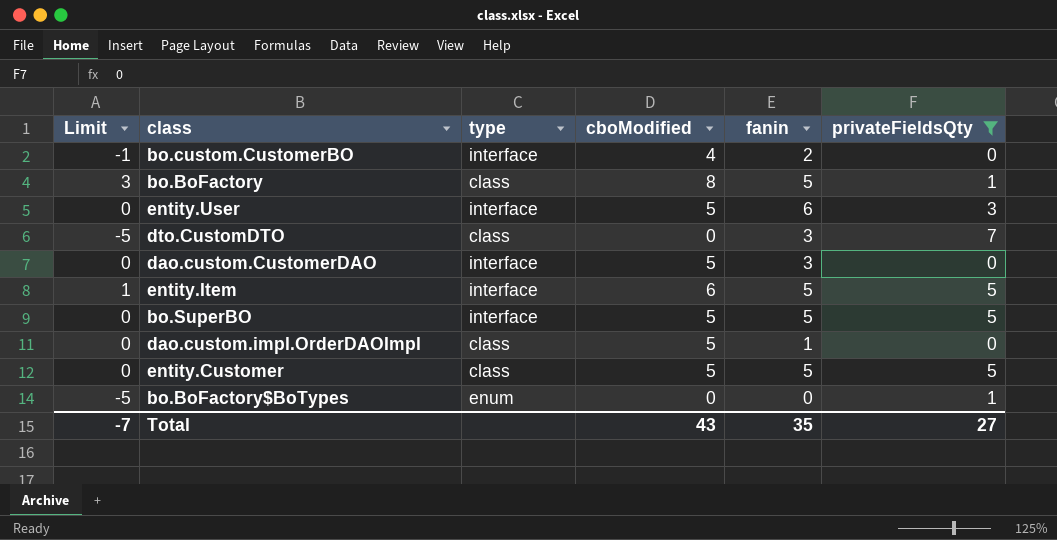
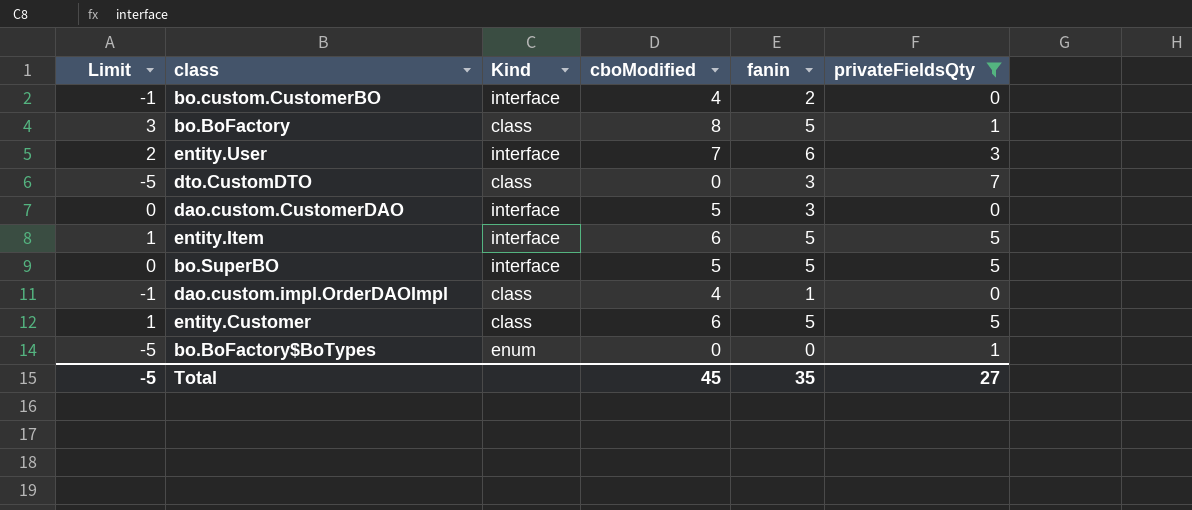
column name: type -> Kind
entity.User | Limit: 0 -> 2
entity.User | cboModified: 5 -> 7
dao.custom.impl.OrderDAOImpl | Limit: 0 -> -1
dao.custom.impl.OrderDAOImpl | cboModified: 5 -> 4
entity.Customer | Limit: 0 -> 1
entity.Customer | cboModified: 5 -> 6
Total | Limit: -7 -> -5
Total | cboModified: 43 -> 45

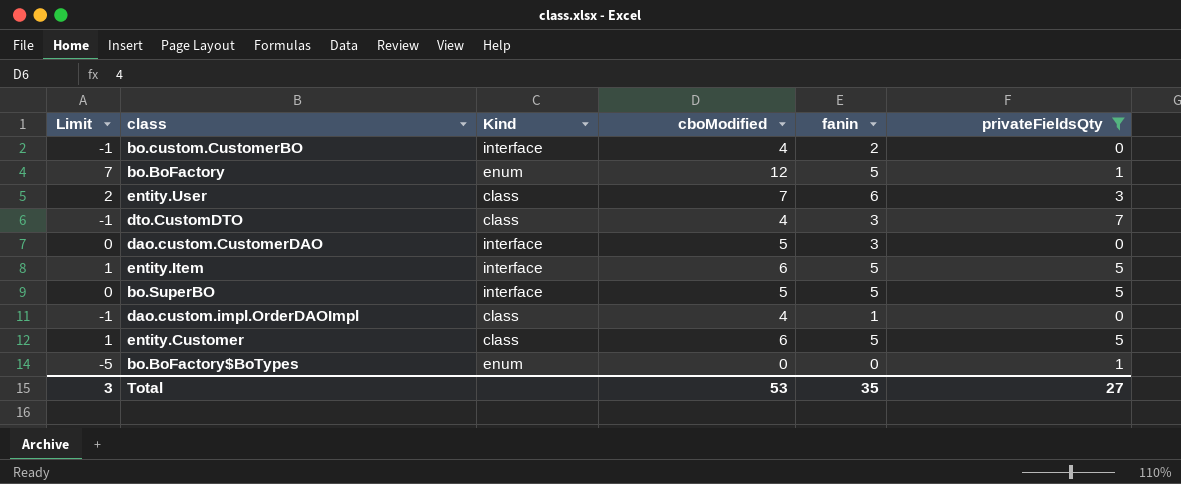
bo.BoFactory | Limit: 3 -> 7
bo.BoFactory | Kind: class -> enum
bo.BoFactory | cboModified: 8 -> 12
entity.User | Kind: interface -> class
dto.CustomDTO | Limit: -5 -> -1
dto.CustomDTO | cboModified: 0 -> 4
Total | Limit: -5 -> 3
Total | cboModified: 45 -> 53

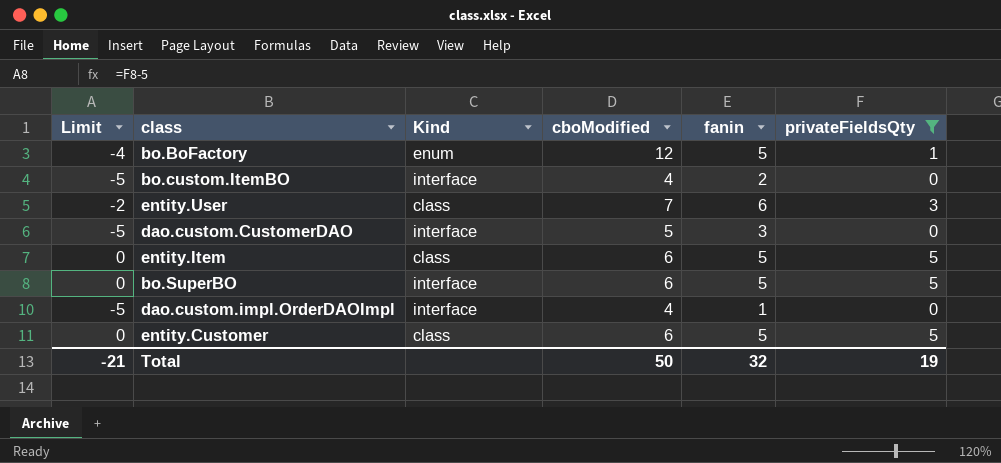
column Limit | formula: [cboModified] - 5 -> [privateFieldsQty] - 5
row bo.custom.CustomerBO: -1 | interface | 4 | 2 | 0 -> none
row dto.CustomDTO: -1 | class | 4 | 3 | 7 -> none
row bo.BoFactory$BoTypes: -5 | enum | 0 | 0 | 1 -> none
row bo.custom.ItemBO: none -> -5 | interface | 4 | 2 | 0
entity.Item | Kind: interface -> class
bo.SuperBO | cboModified: 5 -> 6
dao.custom.impl.OrderDAOImpl | Kind: class -> interface
Total | Limit: 3 -> -21
Total | cboModified: 53 -> 50
Total | fanin: 35 -> 32
Total | privateFieldsQty: 27 -> 19

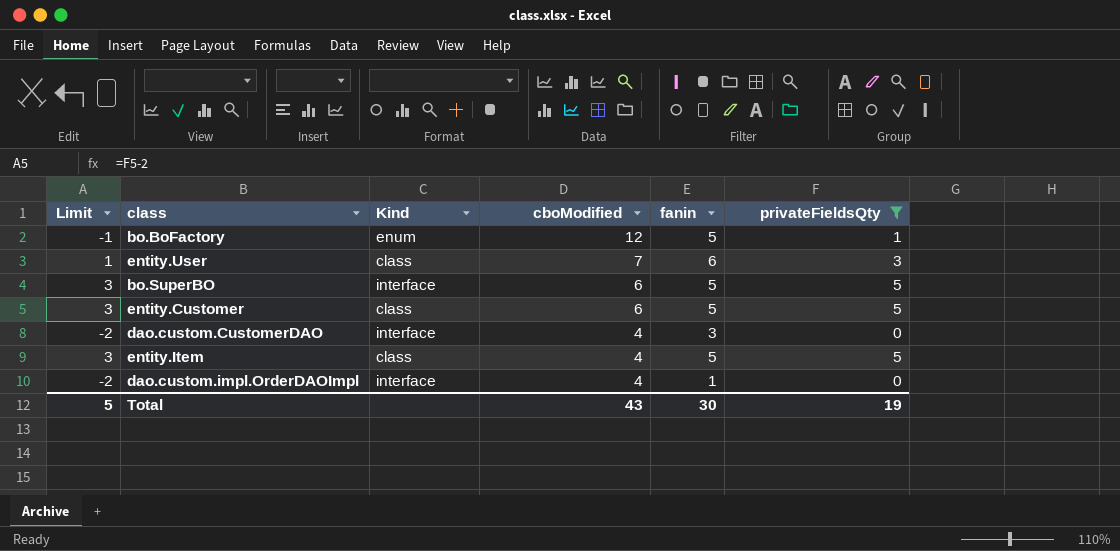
row order: none -> cboModified descending
column Limit | formula: [privateFieldsQty] - 5 -> [privateFieldsQty] - 2
row bo.custom.ItemBO: -5 | interface | 4 | 2 | 0 -> none
dao.custom.CustomerDAO | cboModified: 5 -> 4
entity.Item | cboModified: 6 -> 4
Total | Limit: -21 -> 5
Total | cboModified: 50 -> 43
Total | fanin: 32 -> 30

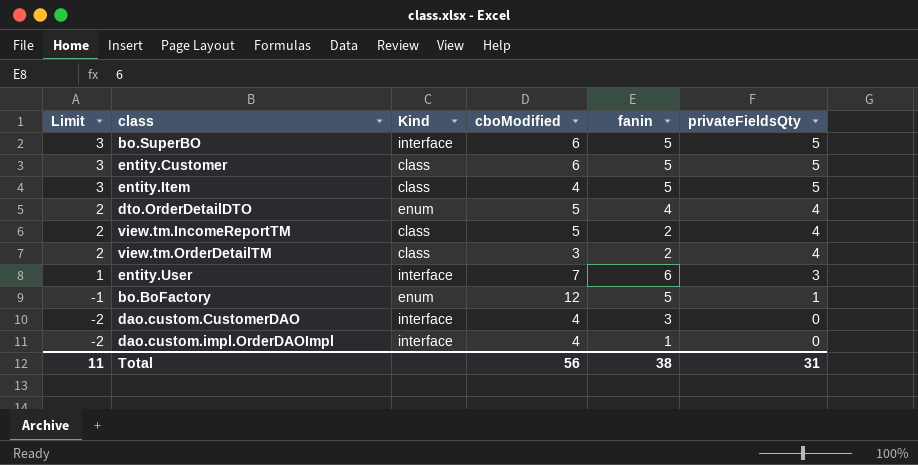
filter: privateFieldsQty != 4 -> none
row order: cboModified descending -> Limit descending
entity.User | Kind: class -> interface
Total | Limit: 5 -> 11
Total | cboModified: 43 -> 56
Total | fanin: 30 -> 38
Total | privateFieldsQty: 19 -> 31

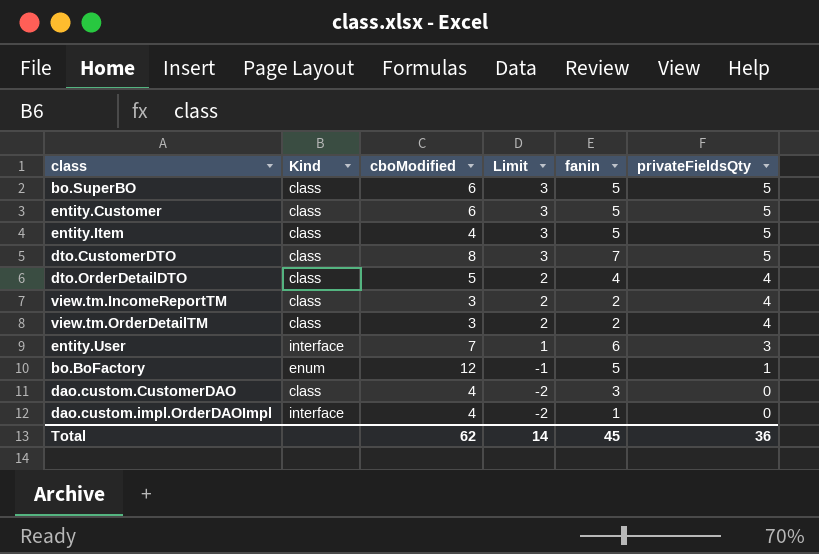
column Limit | position: 1 -> 4
bo.SuperBO | Kind: interface -> class
row dto.CustomerDTO: none -> class | 8 | 3 | 7 | 5
dto.OrderDetailDTO | Kind: enum -> class
view.tm.IncomeReportTM | cboModified: 5 -> 3
dao.custom.CustomerDAO | Kind: interface -> class
Total | cboModified: 56 -> 62
Total | Limit: 11 -> 14
Total | fanin: 38 -> 45
Total | privateFieldsQty: 31 -> 36

